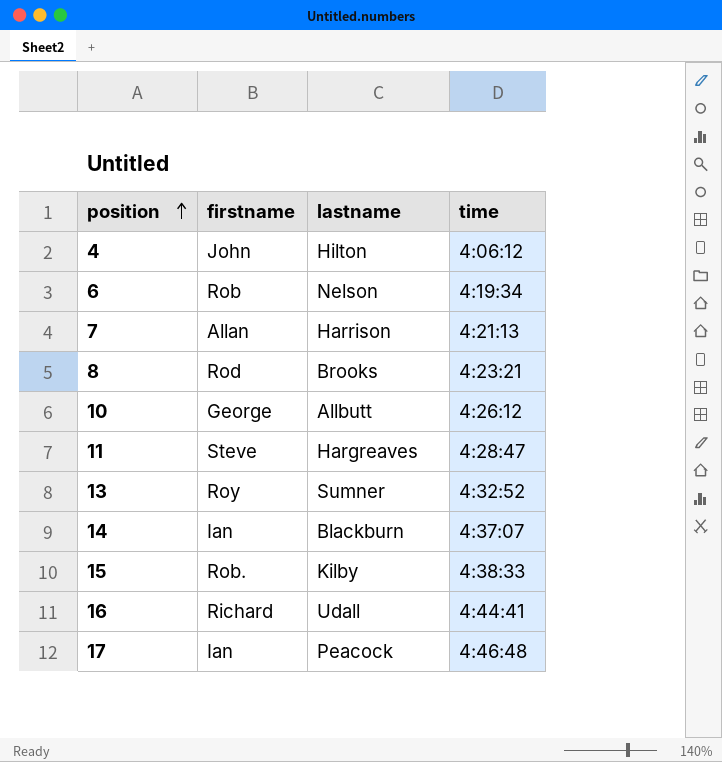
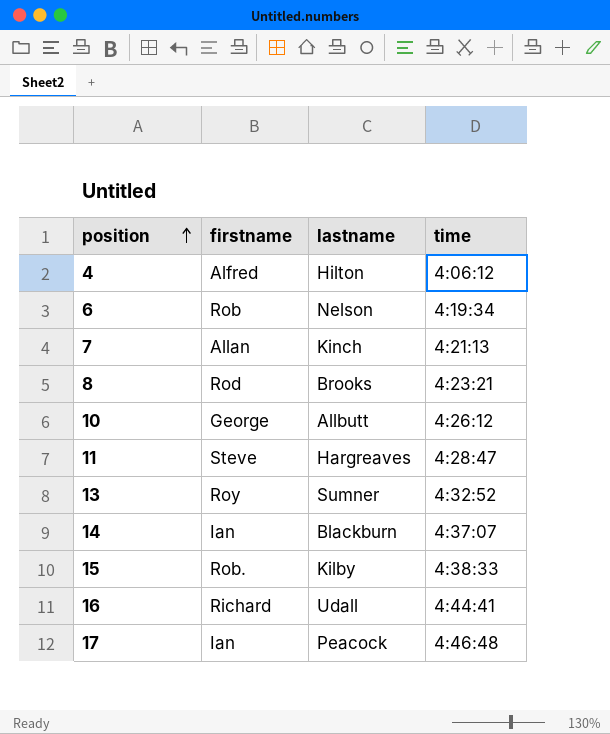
4 | firstname: John -> Alfred
7 | lastname: Harrison -> Kinch

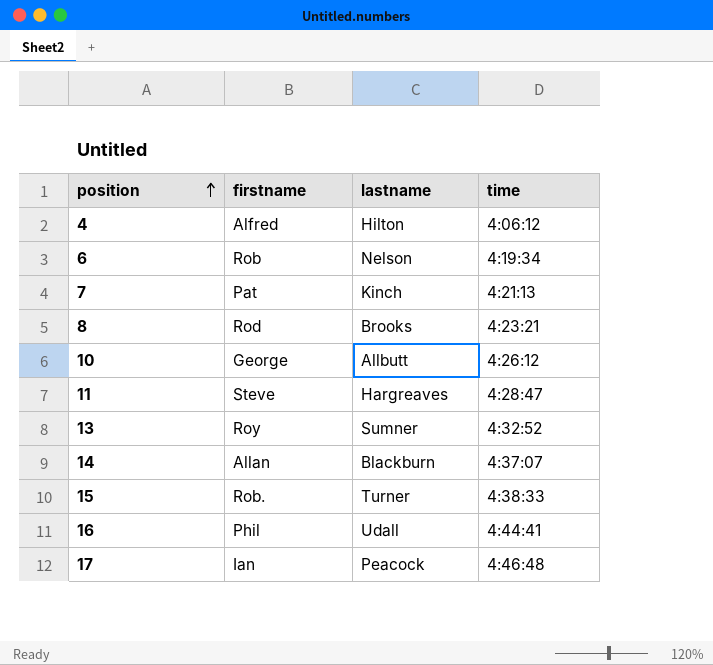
7 | firstname: Allan -> Pat
14 | firstname: Ian -> Allan
15 | lastname: Kilby -> Turner
16 | firstname: Richard -> Phil

